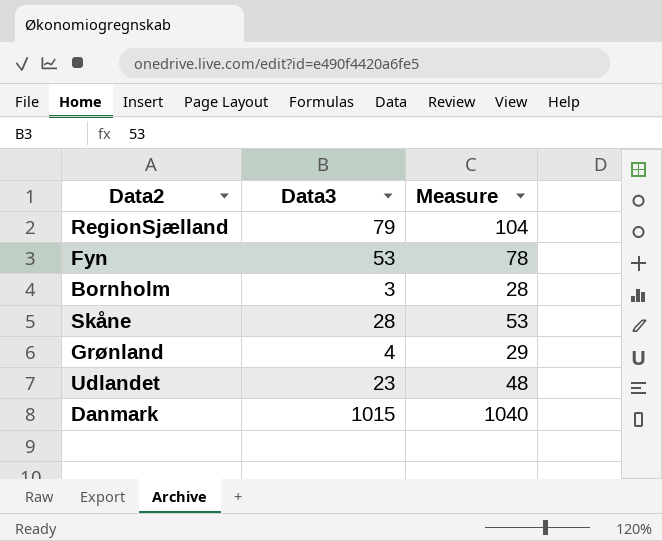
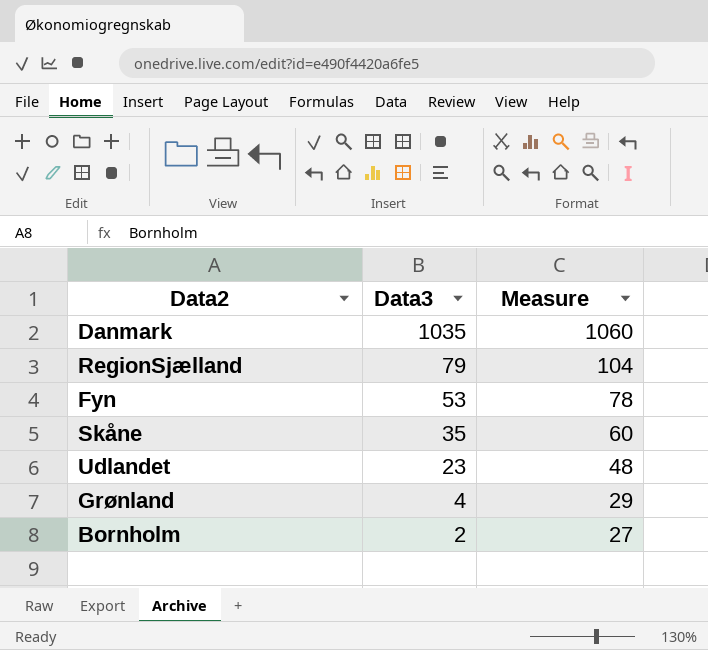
row order: none -> Data3 descending
Danmark | Data3: 1015 -> 1035
Danmark | Measure: 1040 -> 1060
Skåne | Data3: 28 -> 35
Skåne | Measure: 53 -> 60
Bornholm | Data3: 3 -> 2
Bornholm | Measure: 28 -> 27

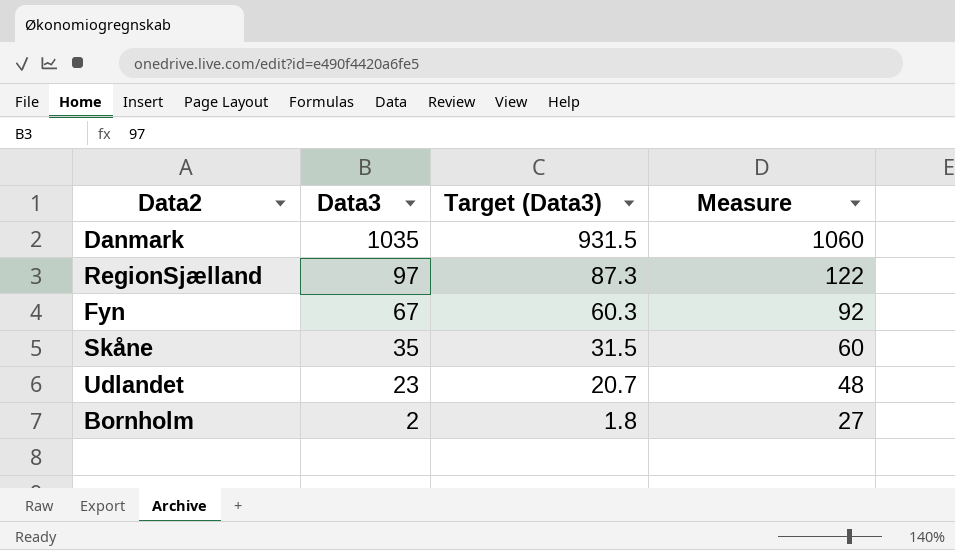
column Target (Data3) | formula: none -> [Data3] * 0.9
row Grønland: 4 | 29 -> none
RegionSjælland | Data3: 79 -> 97
RegionSjælland | Measure: 104 -> 122
Fyn | Data3: 53 -> 67
Fyn | Measure: 78 -> 92

